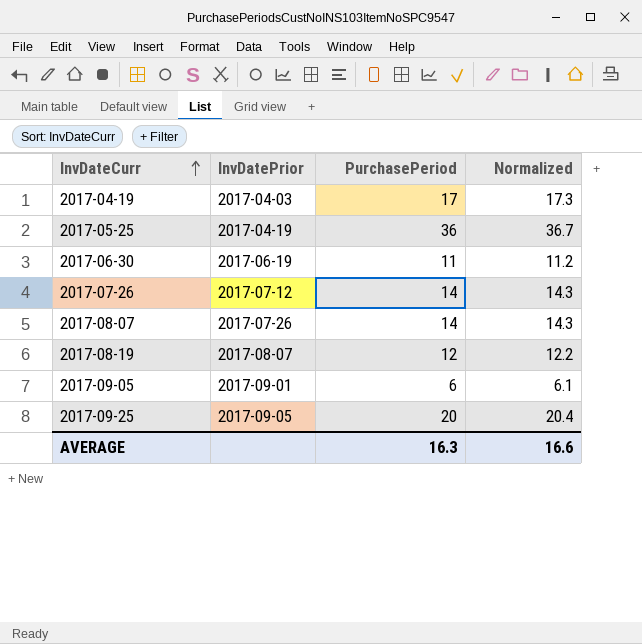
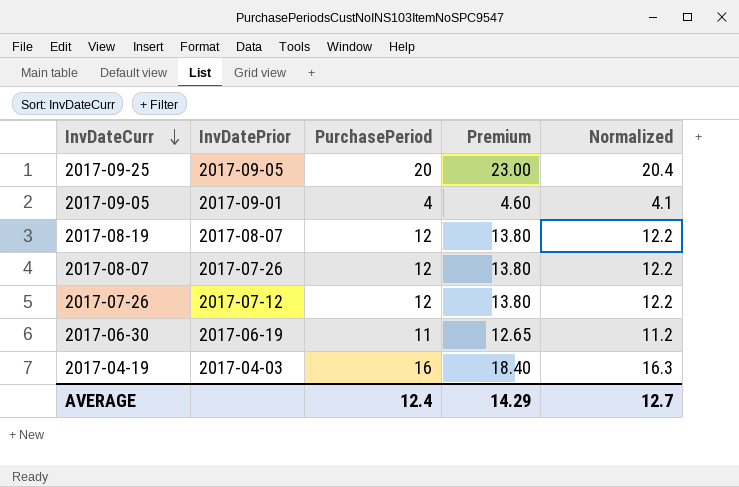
row order: InvDateCurr ascending -> InvDateCurr descending
column Premium | formula: none -> [PurchasePeriod] * 1.15
row 2017-05-25: 2017-04-19 | 36 | 36.7 -> none
2017-09-05 | PurchasePeriod: 6 -> 4
2017-09-05 | Normalized: 6.1 -> 4.1
2017-08-07 | PurchasePeriod: 14 -> 12
2017-08-07 | Normalized: 14.3 -> 12.2
2017-07-26 | PurchasePeriod: 14 -> 12
2017-07-26 | Normalized: 14.3 -> 12.2
2017-04-19 | PurchasePeriod: 17 -> 16
2017-04-19 | Normalized: 17.3 -> 16.3
AVERAGE | PurchasePeriod: 16.3 -> 12.4
AVERAGE | Normalized: 16.6 -> 12.7

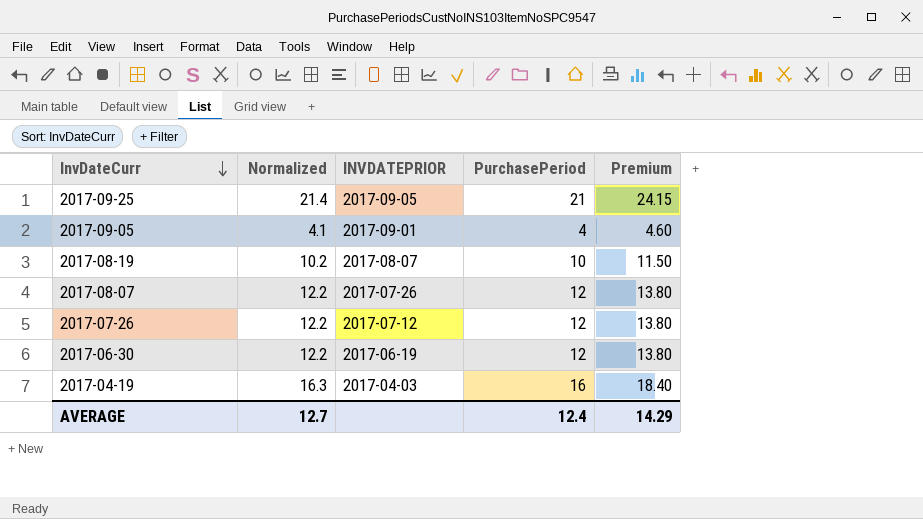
column Normalized | position: 5 -> 2
column name: InvDatePrior -> INVDATEPRIOR
2017-09-25 | Normalized: 20.4 -> 21.4
2017-09-25 | PurchasePeriod: 20 -> 21
2017-09-25 | Premium: 23.00 -> 24.15
2017-08-19 | Normalized: 12.2 -> 10.2
2017-08-19 | PurchasePeriod: 12 -> 10
2017-08-19 | Premium: 13.80 -> 11.50
2017-06-30 | Normalized: 11.2 -> 12.2
2017-06-30 | PurchasePeriod: 11 -> 12
2017-06-30 | Premium: 12.65 -> 13.80

